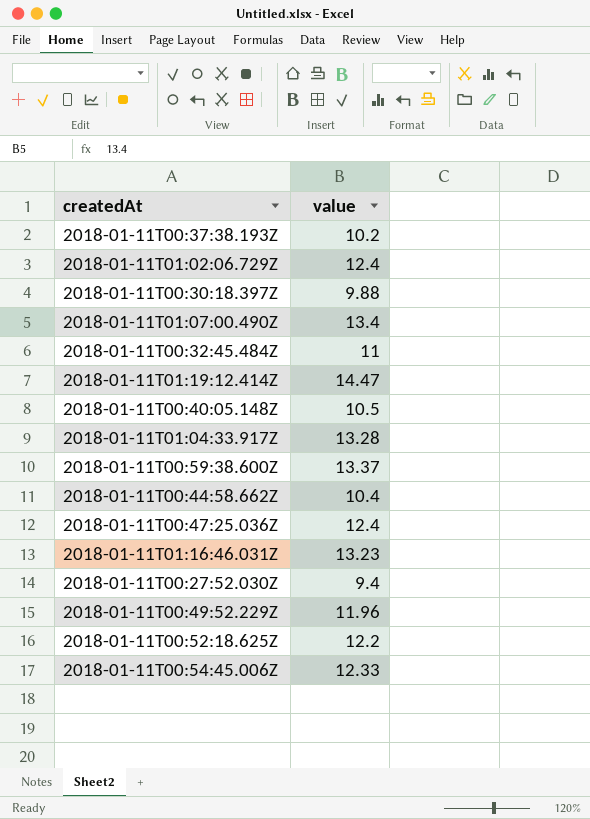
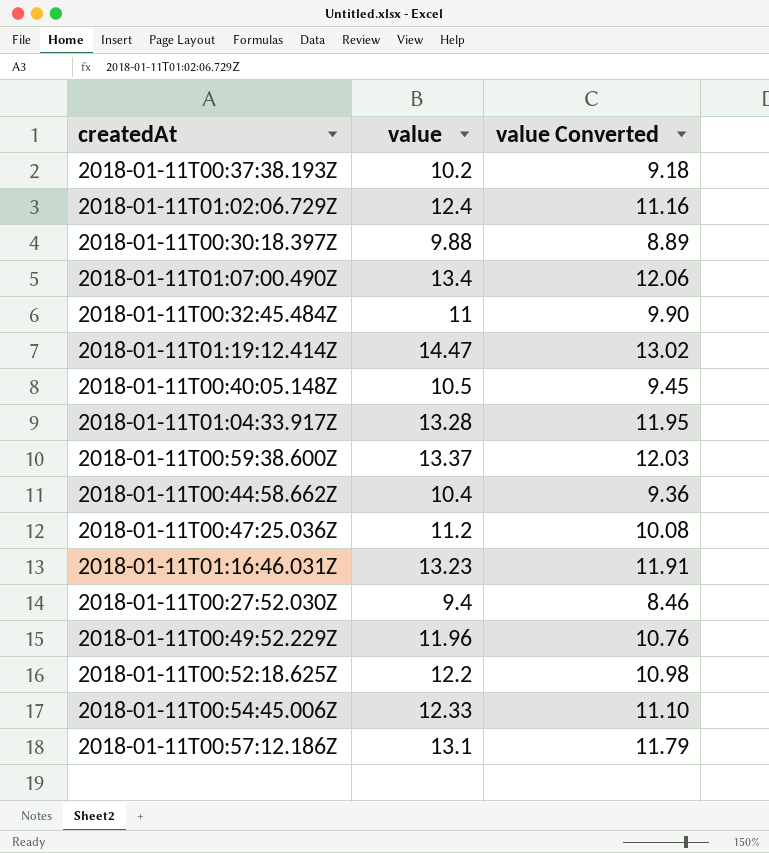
column value Converted | formula: none -> [value] * 0.9
2018-01-11T00:47:25.036Z | value: 12.4 -> 11.2
row 2018-01-11T00:57:12.186Z: none -> 13.1 | 11.79

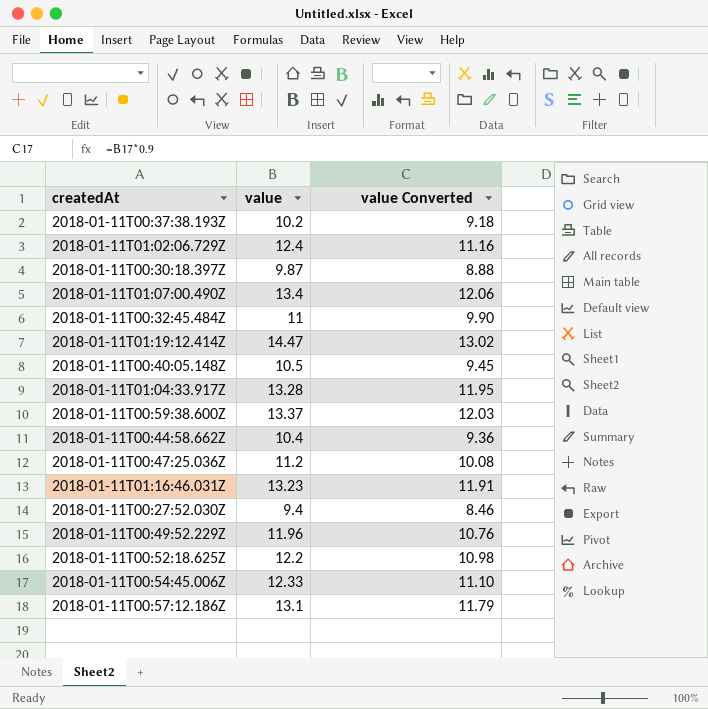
2018-01-11T00:30:18.397Z | value: 9.88 -> 9.87
2018-01-11T00:30:18.397Z | value Converted: 8.89 -> 8.88

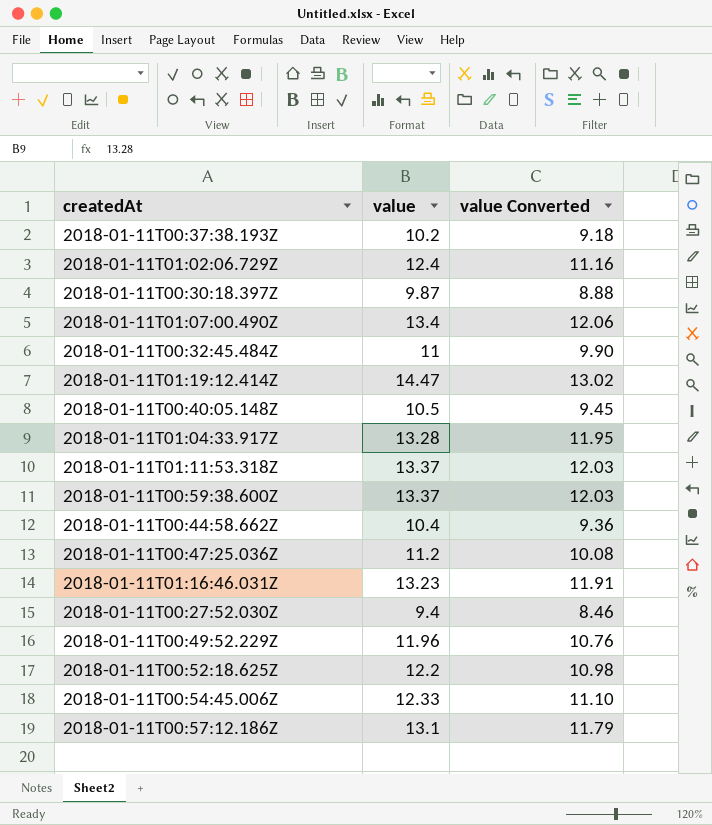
row 2018-01-11T01:11:53.318Z: none -> 13.37 | 12.03

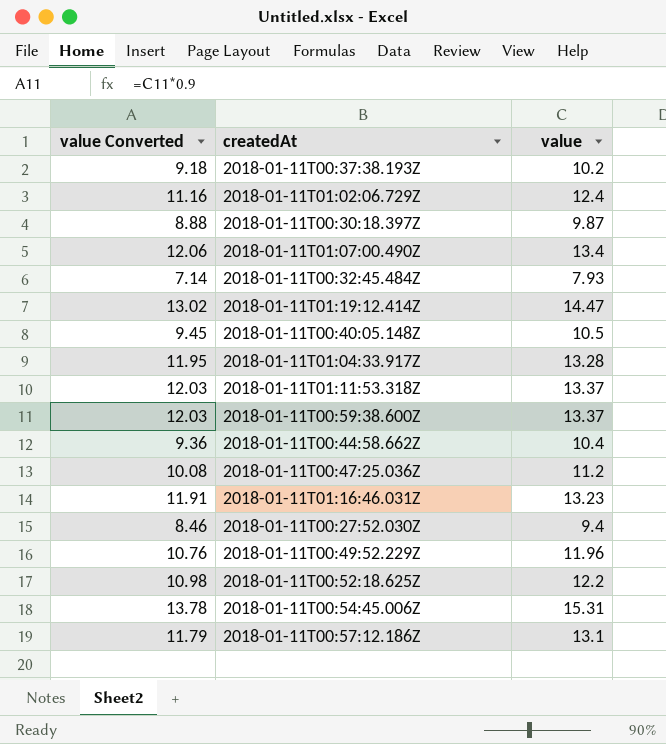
column value Converted | position: 3 -> 1
2018-01-11T00:32:45.484Z | value Converted: 9.90 -> 7.14
2018-01-11T00:32:45.484Z | value: 11 -> 7.93
2018-01-11T00:54:45.006Z | value Converted: 11.10 -> 13.78
2018-01-11T00:54:45.006Z | value: 12.33 -> 15.31

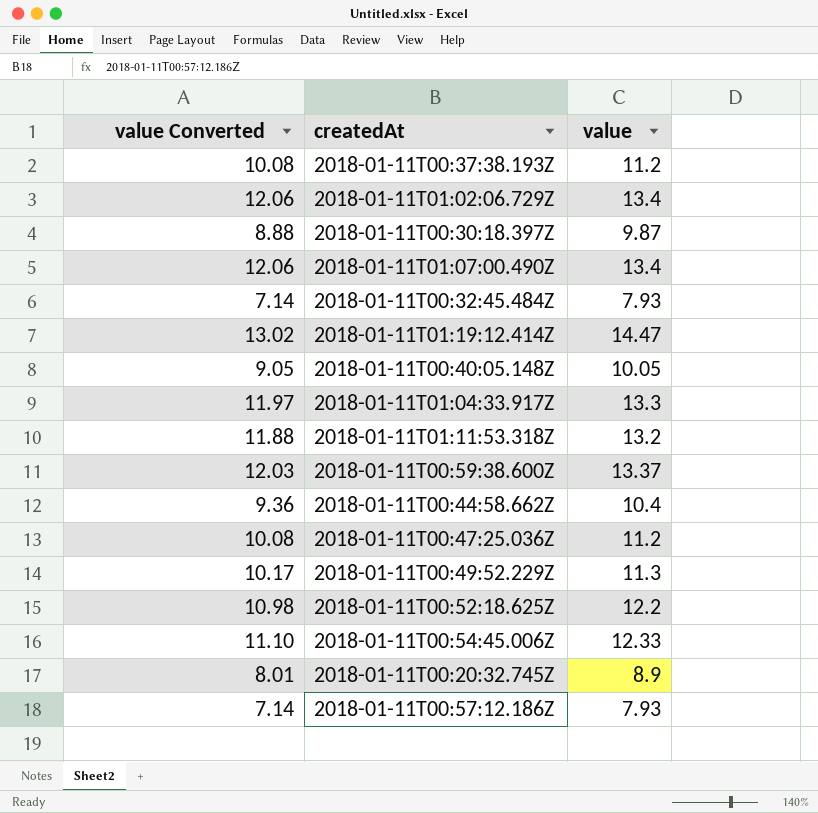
row 2018-01-11T01:16:46.031Z: 11.91 | 13.23 -> none
row 2018-01-11T00:27:52.030Z: 8.46 | 9.4 -> none
2018-01-11T00:37:38.193Z | value Converted: 9.18 -> 10.08
2018-01-11T00:37:38.193Z | value: 10.2 -> 11.2
2018-01-11T01:02:06.729Z | value Converted: 11.16 -> 12.06
2018-01-11T01:02:06.729Z | value: 12.4 -> 13.4
2018-01-11T00:40:05.148Z | value Converted: 9.45 -> 9.05
2018-01-11T00:40:05.148Z | value: 10.5 -> 10.05
2018-01-11T01:04:33.917Z | value Converted: 11.95 -> 11.97
2018-01-11T01:04:33.917Z | value: 13.28 -> 13.3
2018-01-11T01:11:53.318Z | value Converted: 12.03 -> 11.88
2018-01-11T01:11:53.318Z | value: 13.37 -> 13.2
2018-01-11T00:49:52.229Z | value Converted: 10.76 -> 10.17
2018-01-11T00:49:52.229Z | value: 11.96 -> 11.3
2018-01-11T00:54:45.006Z | value Converted: 13.78 -> 11.10
2018-01-11T00:54:45.006Z | value: 15.31 -> 12.33
row 2018-01-11T00:20:32.745Z: none -> 8.01 | 8.9
2018-01-11T00:57:12.186Z | value Converted: 11.79 -> 7.14
2018-01-11T00:57:12.186Z | value: 13.1 -> 7.93

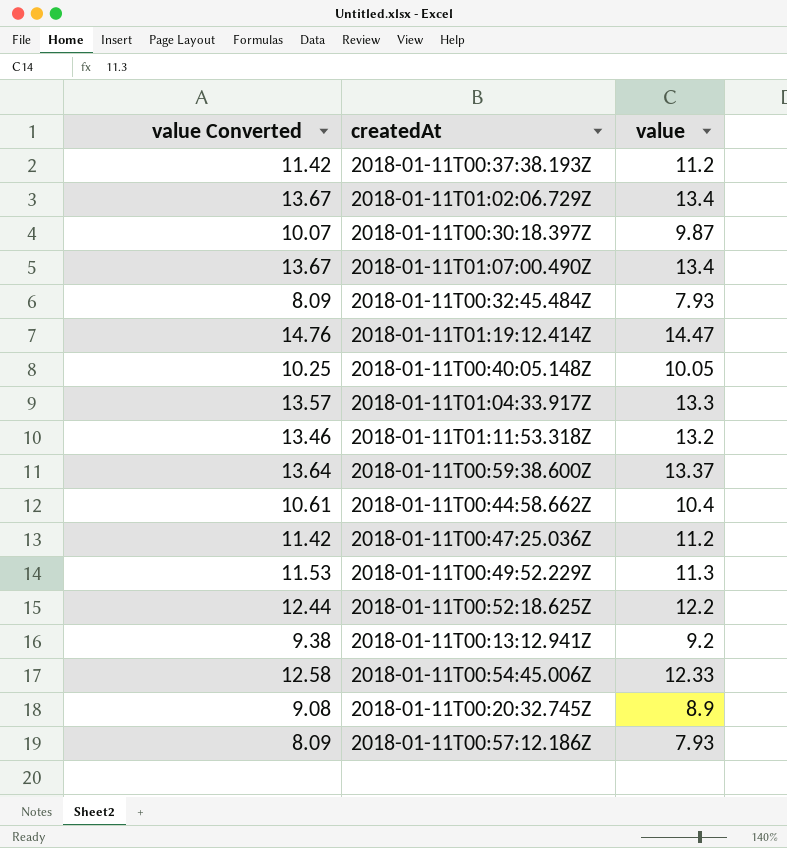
column value Converted | formula: [value] * 0.9 -> [value] * 1.02
row 2018-01-11T00:13:12.941Z: none -> 9.38 | 9.2

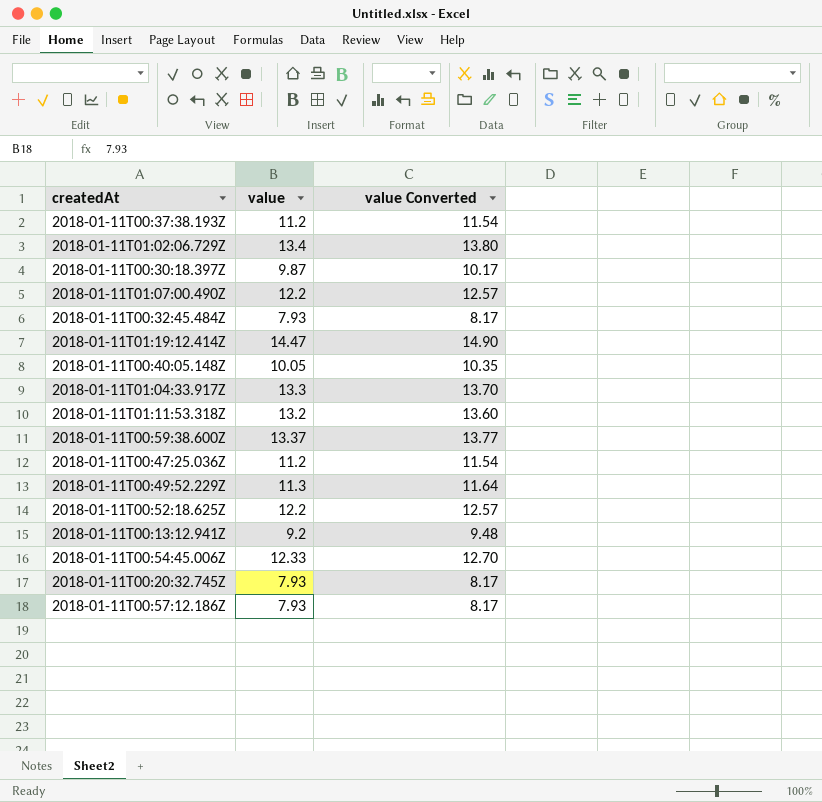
column value Converted | formula: [value] * 1.02 -> [value] * 1.03
column value Converted | position: 1 -> 3
row 2018-01-11T00:44:58.662Z: 10.61 | 10.4 -> none
2018-01-11T01:07:00.490Z | value: 13.4 -> 12.2
2018-01-11T00:20:32.745Z | value: 8.9 -> 7.93

